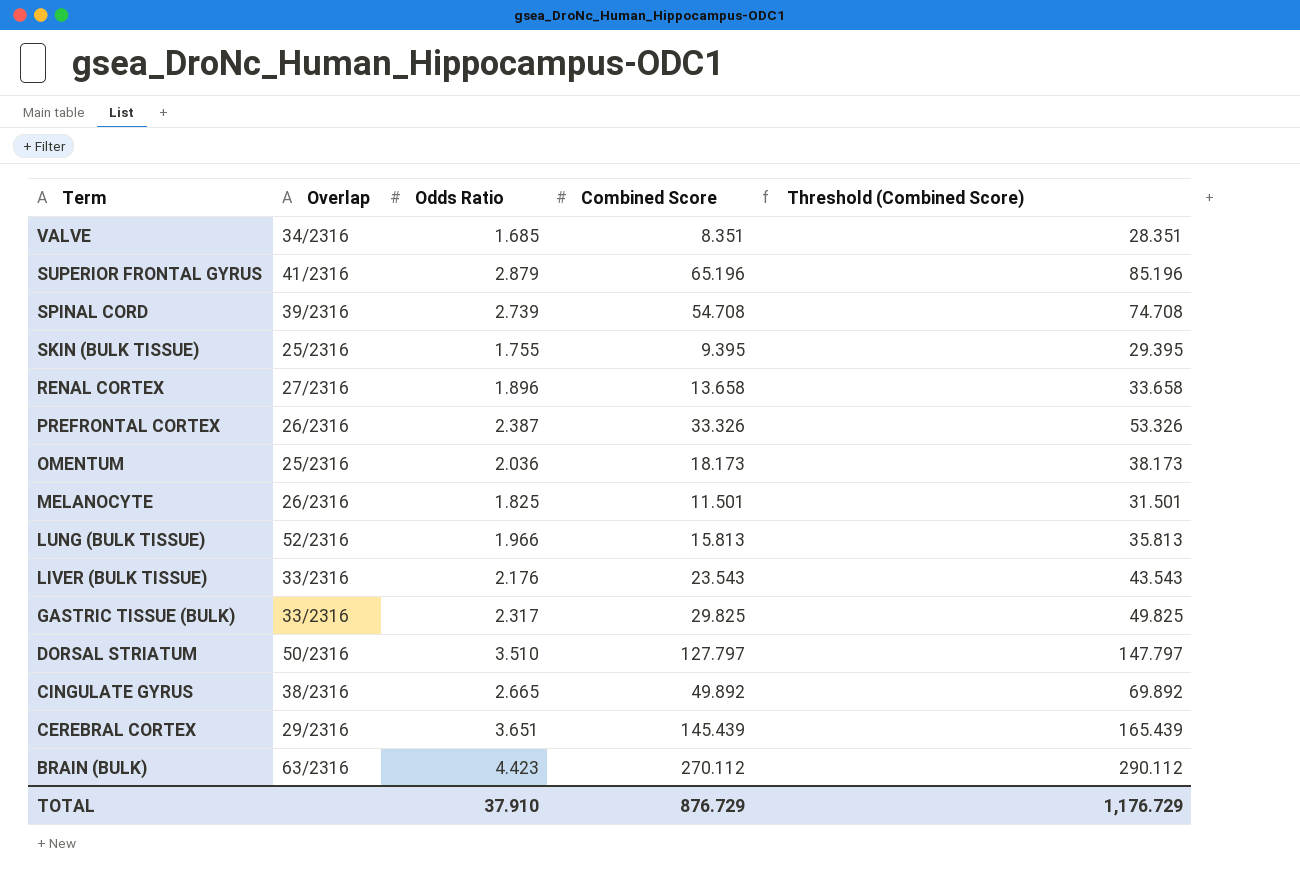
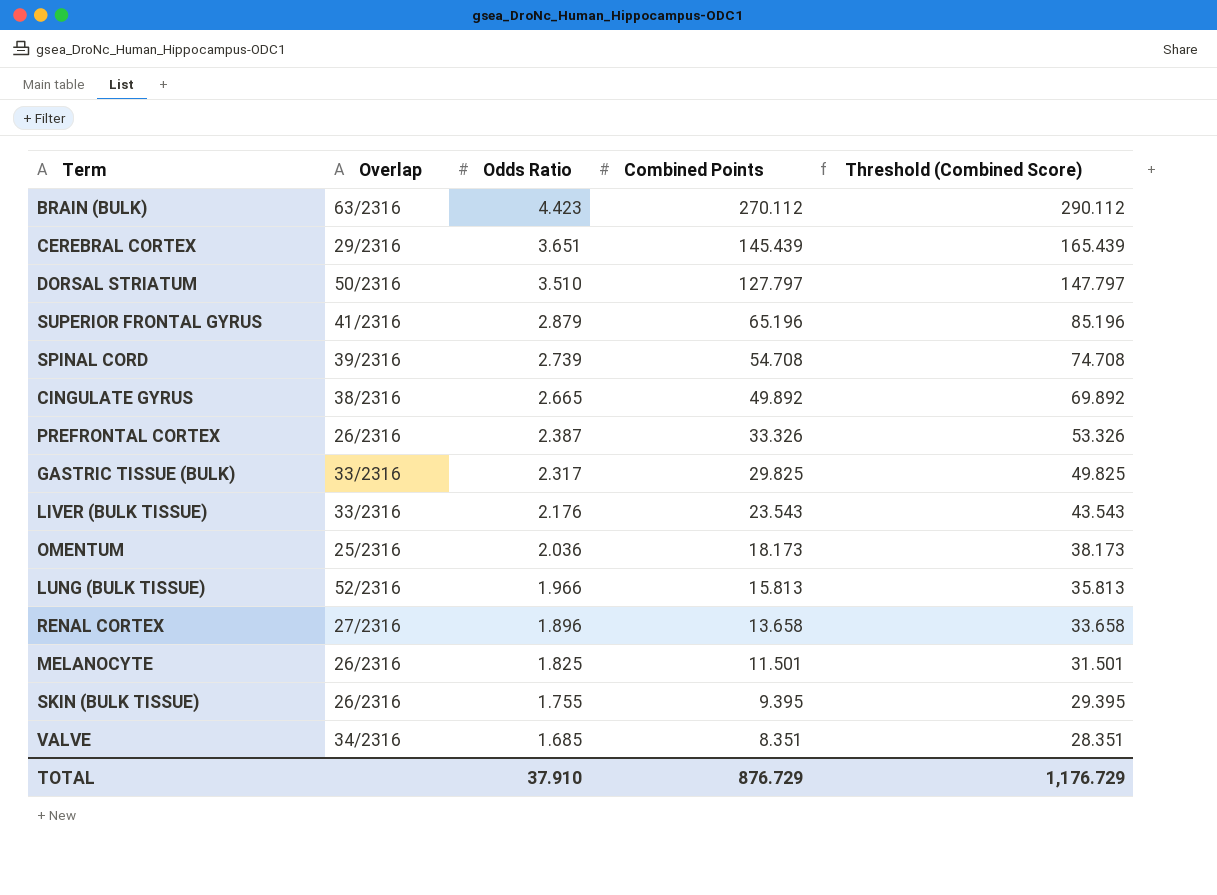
row order: Term descending -> Odds Ratio descending
column name: Combined Score -> Combined Points
SKIN (BULK TISSUE) | Overlap: 25/2316 -> 26/2316

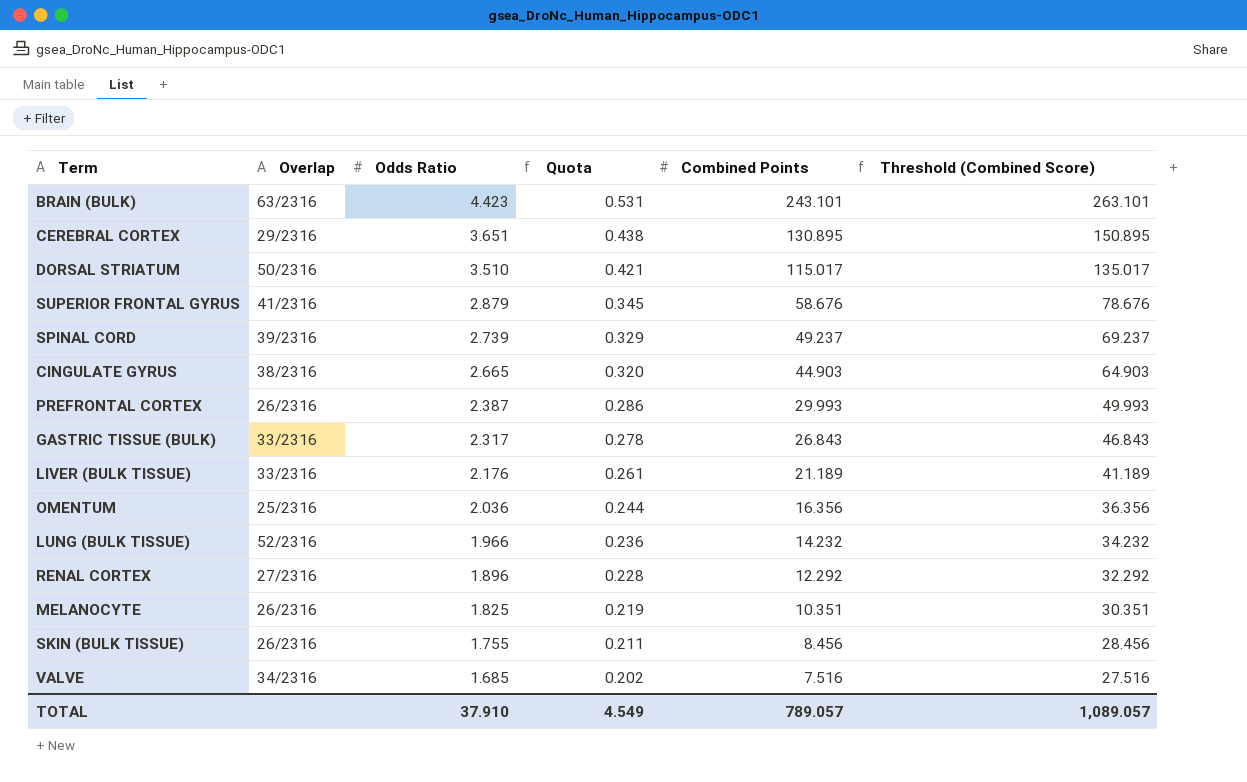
column Quota | formula: none -> [Odds Ratio] * 0.12
BRAIN (BULK) | Combined Points: 270.112 -> 243.101
BRAIN (BULK) | Threshold (Combined Score): 290.112 -> 263.101
CEREBRAL CORTEX | Combined Points: 145.439 -> 130.895
CEREBRAL CORTEX | Threshold (Combined Score): 165.439 -> 150.895
DORSAL STRIATUM | Combined Points: 127.797 -> 115.017
DORSAL STRIATUM | Threshold (Combined Score): 147.797 -> 135.017
SUPERIOR FRONTAL GYRUS | Combined Points: 65.196 -> 58.676
SUPERIOR FRONTAL GYRUS | Threshold (Combined Score): 85.196 -> 78.676
SPINAL CORD | Combined Points: 54.708 -> 49.237
SPINAL CORD | Threshold (Combined Score): 74.708 -> 69.237
CINGULATE GYRUS | Combined Points: 49.892 -> 44.903
CINGULATE GYRUS | Threshold (Combined Score): 69.892 -> 64.903
PREFRONTAL CORTEX | Combined Points: 33.326 -> 29.993
PREFRONTAL CORTEX | Threshold (Combined Score): 53.326 -> 49.993
GASTRIC TISSUE (BULK) | Combined Points: 29.825 -> 26.843
GASTRIC TISSUE (BULK) | Threshold (Combined Score): 49.825 -> 46.843
LIVER (BULK TISSUE) | Combined Points: 23.543 -> 21.189
LIVER (BULK TISSUE) | Threshold (Combined Score): 43.543 -> 41.189
OMENTUM | Combined Points: 18.173 -> 16.356
OMENTUM | Threshold (Combined Score): 38.173 -> 36.356
LUNG (BULK TISSUE) | Combined Points: 15.813 -> 14.232
LUNG (BULK TISSUE) | Threshold (Combined Score): 35.813 -> 34.232
RENAL CORTEX | Combined Points: 13.658 -> 12.292
RENAL CORTEX | Threshold (Combined Score): 33.658 -> 32.292
MELANOCYTE | Combined Points: 11.501 -> 10.351
MELANOCYTE | Threshold (Combined Score): 31.501 -> 30.351
SKIN (BULK TISSUE) | Combined Points: 9.395 -> 8.456
SKIN (BULK TISSUE) | Threshold (Combined Score): 29.395 -> 28.456
VALVE | Combined Points: 8.351 -> 7.516
VALVE | Threshold (Combined Score): 28.351 -> 27.516
TOTAL | Combined Points: 876.729 -> 789.057
TOTAL | Threshold (Combined Score): 1,176.729 -> 1,089.057

